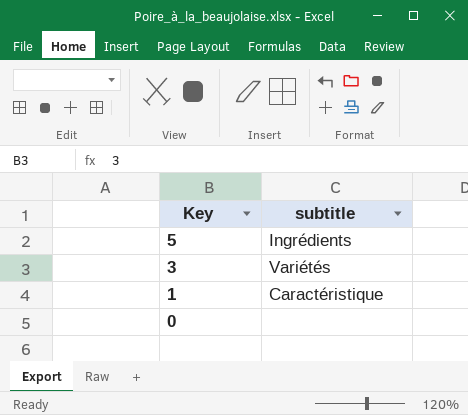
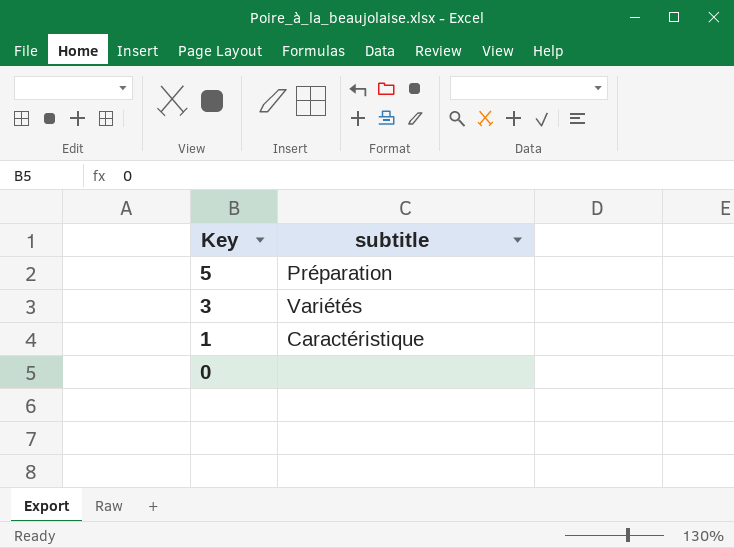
5 | subtitle: Ingrédients -> Préparation

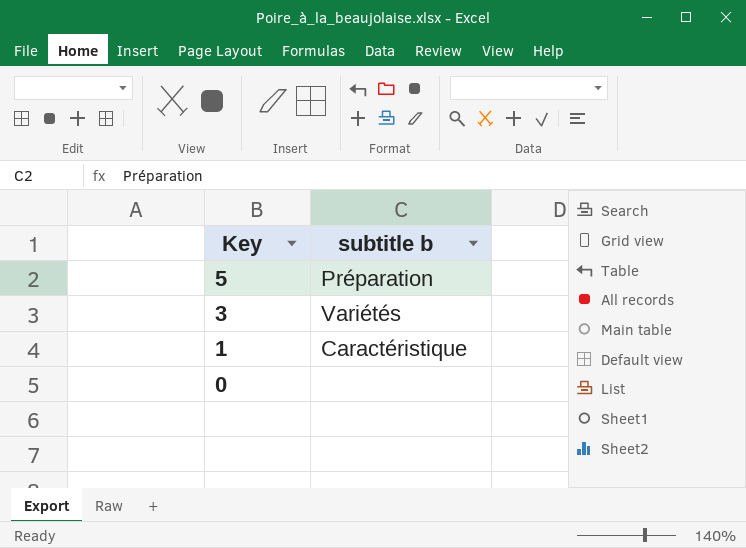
column name: subtitle -> subtitle b

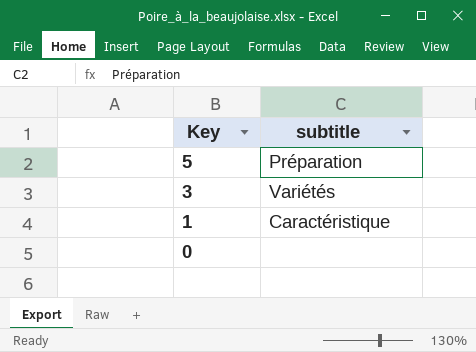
column name: subtitle b -> subtitle

